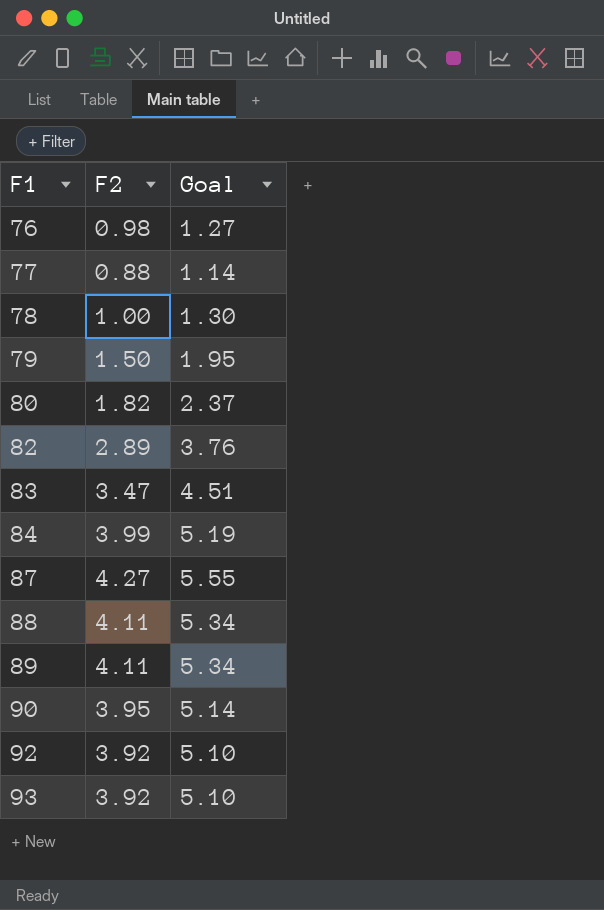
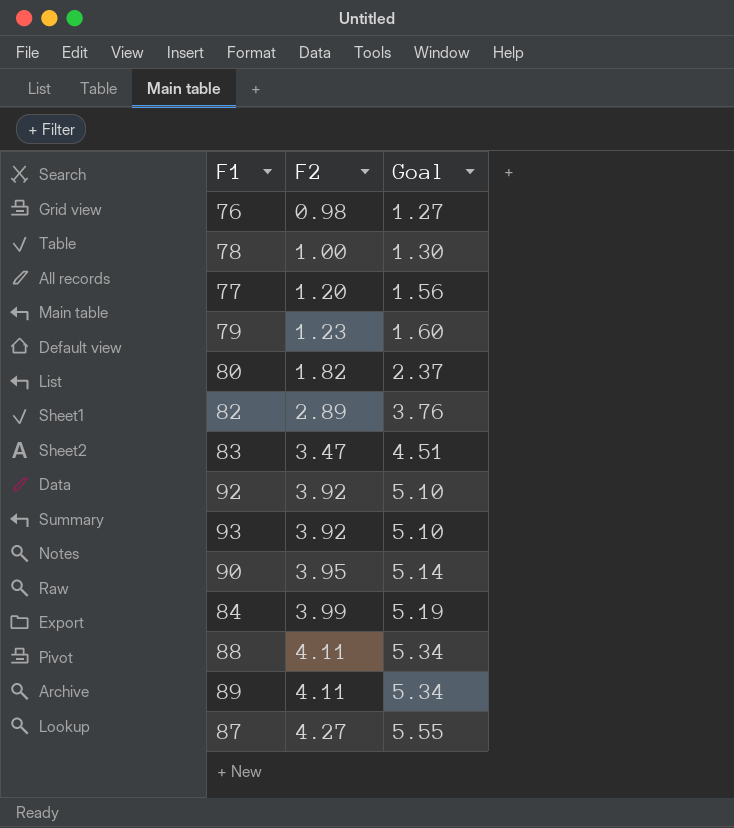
row order: F1 ascending -> F2 ascending
77 | F2: 0.88 -> 1.20
77 | Goal: 1.14 -> 1.56
79 | F2: 1.50 -> 1.23
79 | Goal: 1.95 -> 1.60

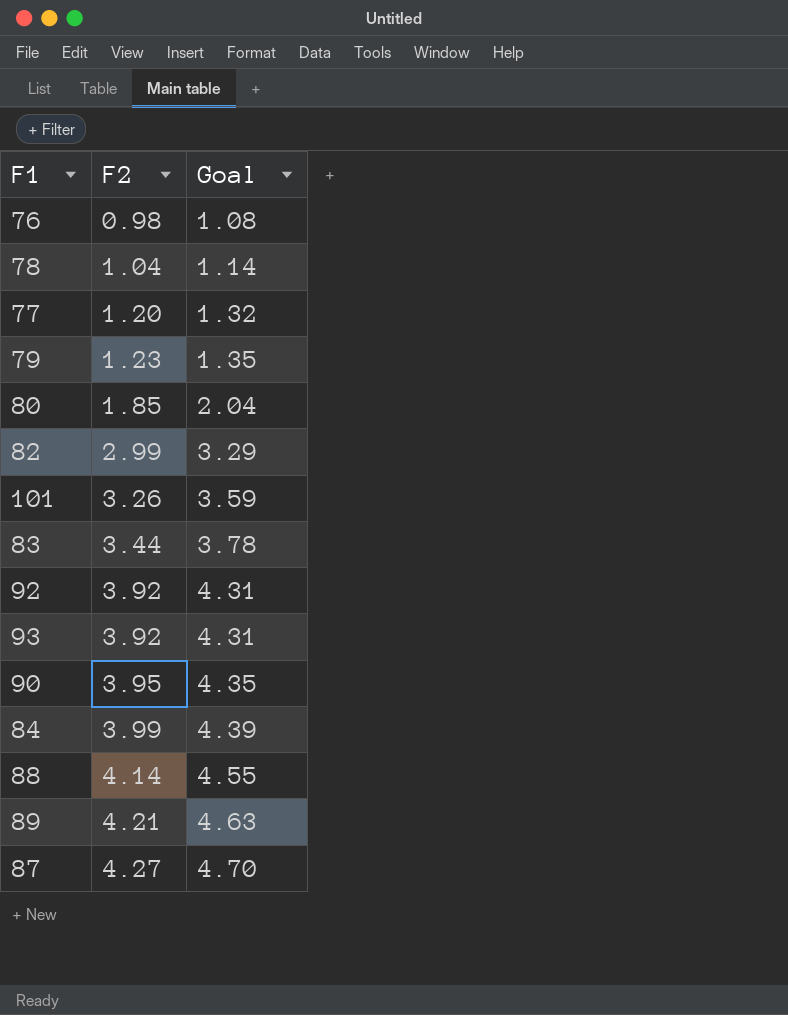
column Goal | formula: [F2] * 1.3 -> [F2] * 1.1
78 | F2: 1.00 -> 1.04
80 | F2: 1.82 -> 1.85
82 | F2: 2.89 -> 2.99
row 101: none -> 3.26 | 3.59
83 | F2: 3.47 -> 3.44
88 | F2: 4.11 -> 4.14
89 | F2: 4.11 -> 4.21

